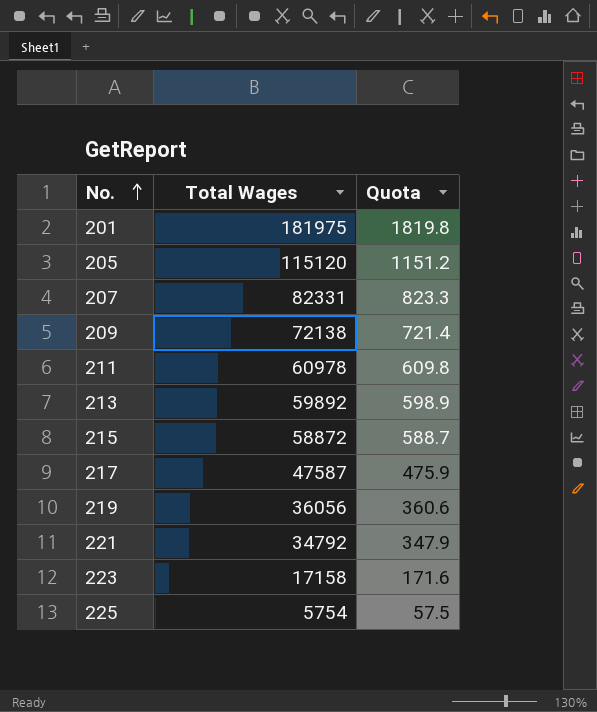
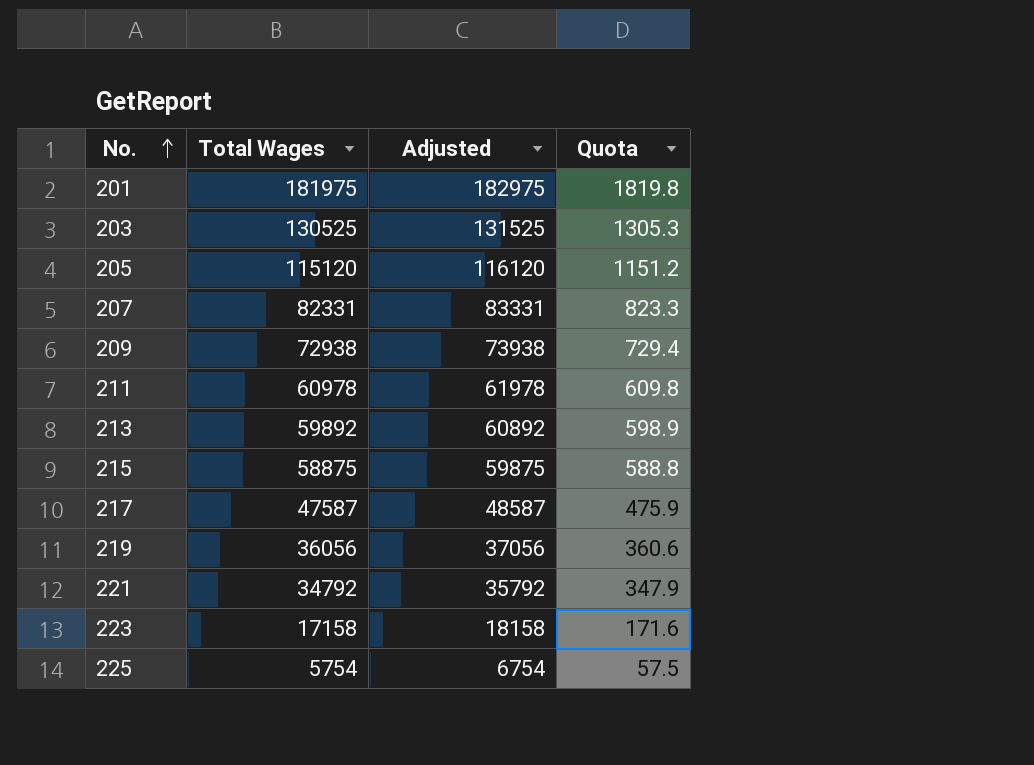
column Adjusted | formula: none -> [Total Wages] + 1000
row 203: none -> 130525 | 131525 | 1305.3
209 | Total Wages: 72138 -> 72938
209 | Quota: 721.4 -> 729.4
215 | Total Wages: 58872 -> 58875
215 | Quota: 588.7 -> 588.8

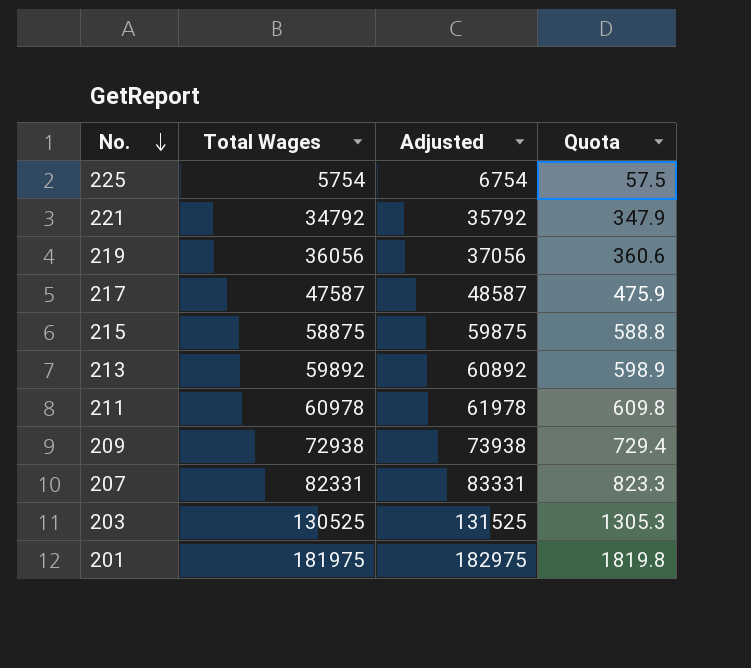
row order: No. ascending -> No. descending
row 205: 115120 | 116120 | 1151.2 -> none
row 223: 17158 | 18158 | 171.6 -> none

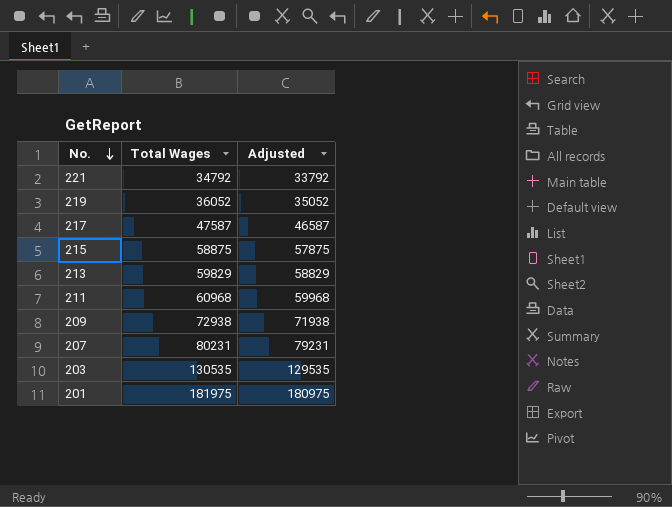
column Quota | formula: [Total Wages] * 0.01 -> none
column Adjusted | formula: [Total Wages] + 1000 -> [Total Wages] - 1000
row 225: 5754 | 6754 | 57.5 -> none
219 | Total Wages: 36056 -> 36052
213 | Total Wages: 59892 -> 59829
211 | Total Wages: 60978 -> 60968
207 | Total Wages: 82331 -> 80231
203 | Total Wages: 130525 -> 130535

